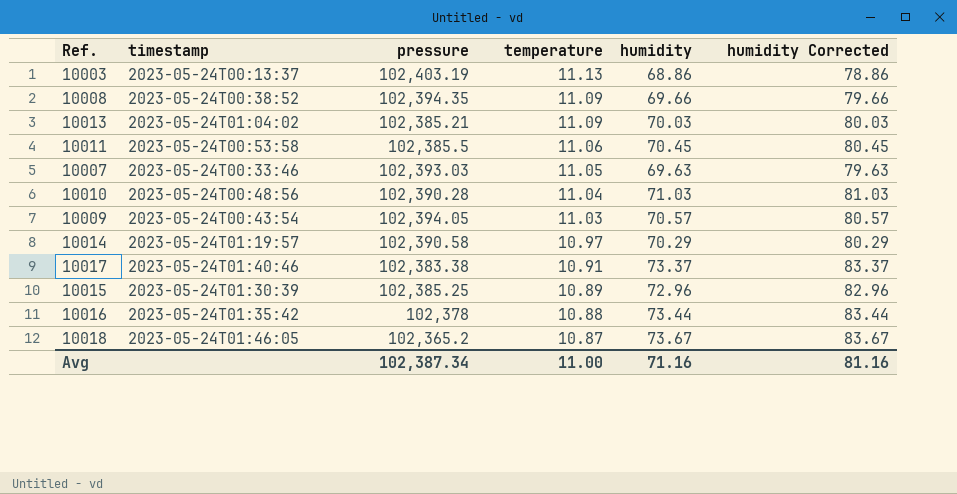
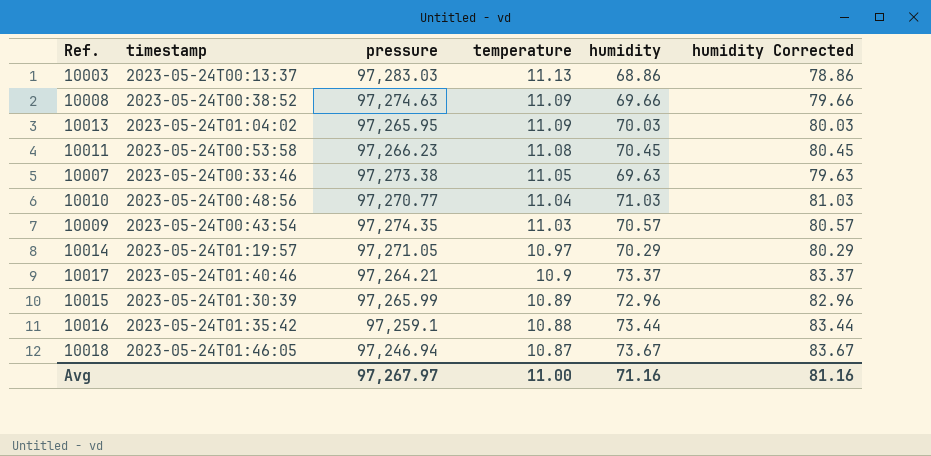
10003 | pressure: 102,403.19 -> 97,283.03
10008 | pressure: 102,394.35 -> 97,274.63
10013 | pressure: 102,385.21 -> 97,265.95
10011 | pressure: 102,385.5 -> 97,266.23
10011 | temperature: 11.06 -> 11.08
10007 | pressure: 102,393.03 -> 97,273.38
10010 | pressure: 102,390.28 -> 97,270.77
10009 | pressure: 102,394.05 -> 97,274.35
10014 | pressure: 102,390.58 -> 97,271.05
10017 | pressure: 102,383.38 -> 97,264.21
10017 | temperature: 10.91 -> 10.9
10015 | pressure: 102,385.25 -> 97,265.99
10016 | pressure: 102,378 -> 97,259.1
10018 | pressure: 102,365.2 -> 97,246.94
Avg | pressure: 102,387.34 -> 97,267.97

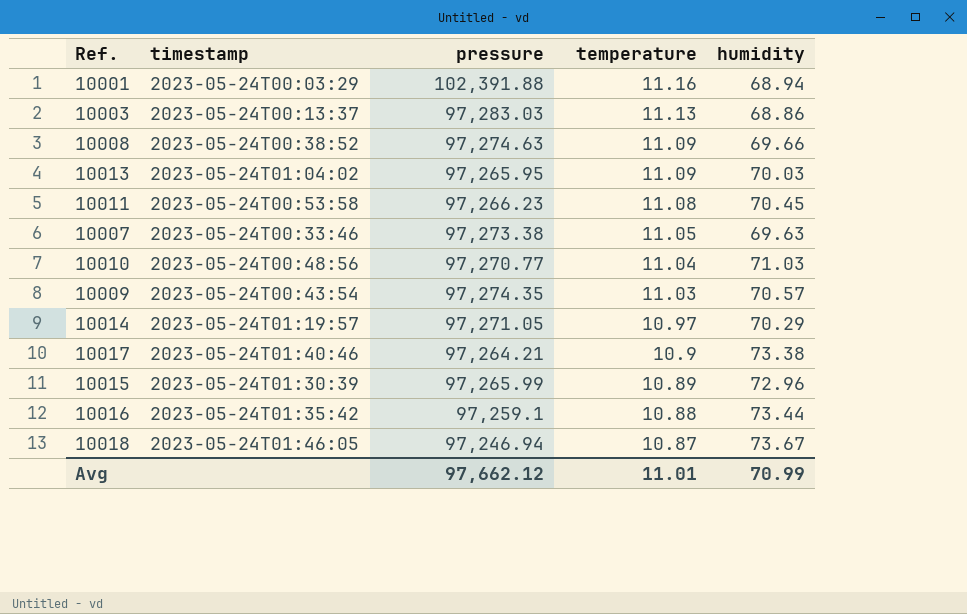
column humidity Corrected | formula: [humidity] + 10 -> none
row 10001: none -> 2023-05-24T00:03:29 | 102,391.88 | 11.16 | 68.94
10017 | humidity: 73.37 -> 73.38
Avg | pressure: 97,267.97 -> 97,662.12
Avg | temperature: 11.00 -> 11.01
Avg | humidity: 71.16 -> 70.99

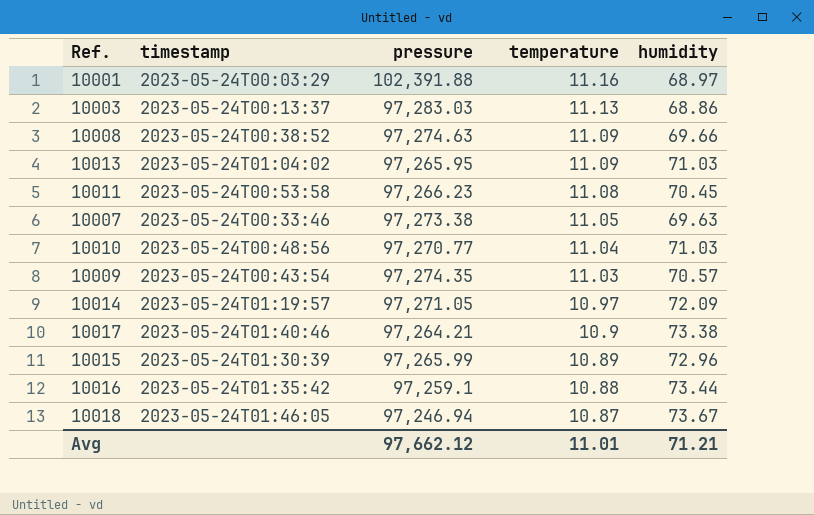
10001 | humidity: 68.94 -> 68.97
10013 | humidity: 70.03 -> 71.03
10014 | humidity: 70.29 -> 72.09
Avg | humidity: 70.99 -> 71.21

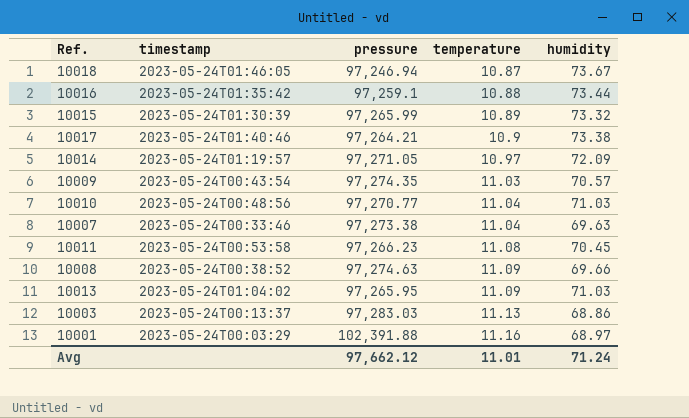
row order: temperature descending -> temperature ascending
10015 | humidity: 72.96 -> 73.32
10007 | temperature: 11.05 -> 11.04
Avg | humidity: 71.21 -> 71.24

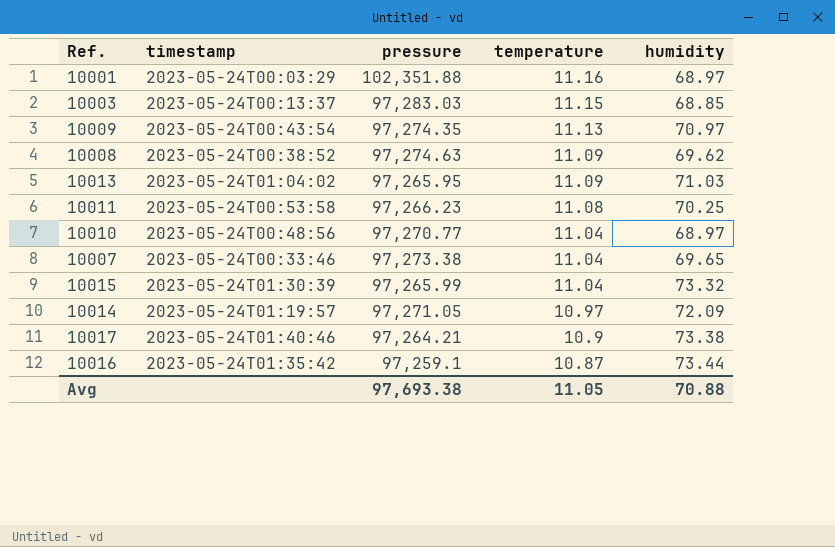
row order: temperature ascending -> temperature descending
row 10018: 2023-05-24T01:46:05 | 97,246.94 | 10.87 | 73.67 -> none
10001 | pressure: 102,391.88 -> 102,351.88
10003 | temperature: 11.13 -> 11.15
10003 | humidity: 68.86 -> 68.85
10009 | temperature: 11.03 -> 11.13
10009 | humidity: 70.57 -> 70.97
10008 | humidity: 69.66 -> 69.62
10011 | humidity: 70.45 -> 70.25
10010 | humidity: 71.03 -> 68.97
10007 | humidity: 69.63 -> 69.65
10015 | temperature: 10.89 -> 11.04
10016 | temperature: 10.88 -> 10.87
Avg | pressure: 97,662.12 -> 97,693.38
Avg | temperature: 11.01 -> 11.05
Avg | humidity: 71.24 -> 70.88

